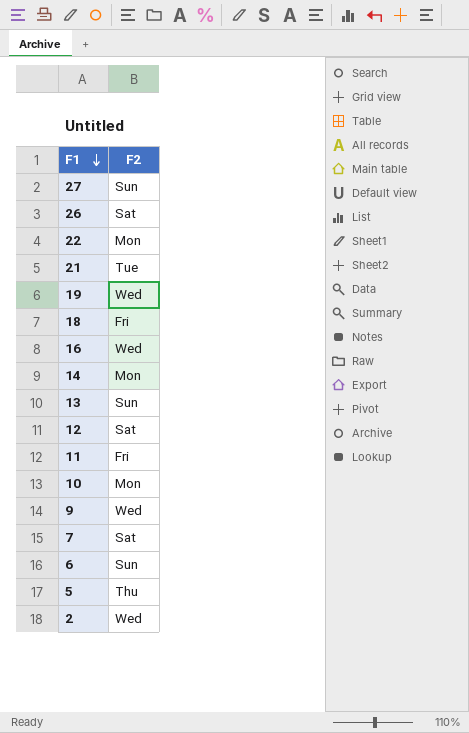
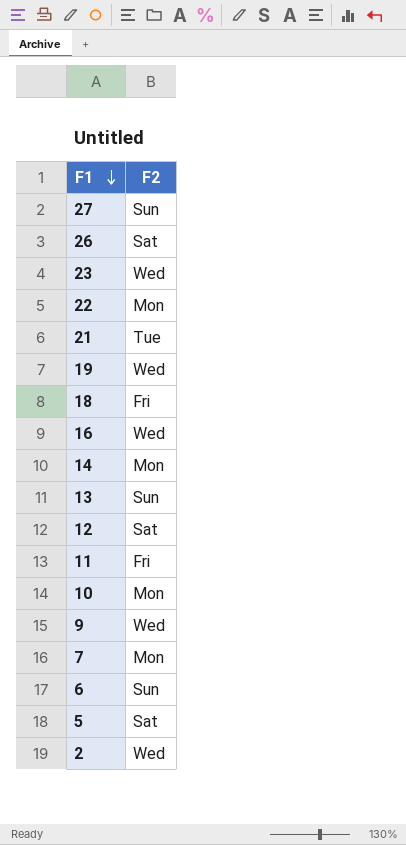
row 23: none -> Wed
7 | F2: Sat -> Mon
5 | F2: Thu -> Sat

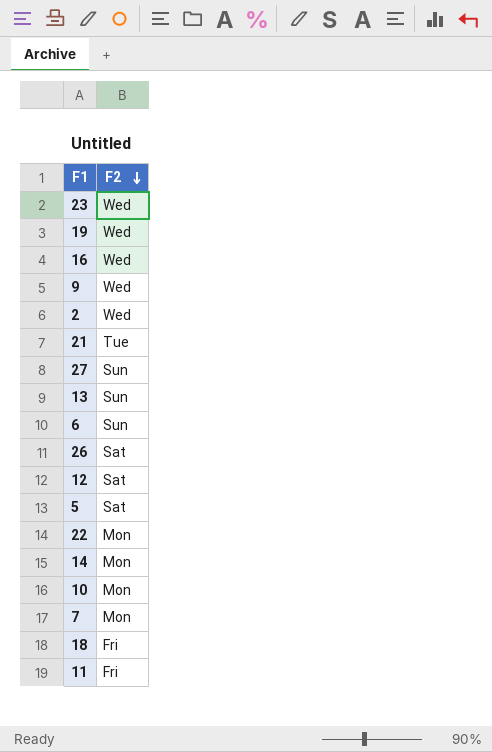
row order: F1 descending -> F2 descending

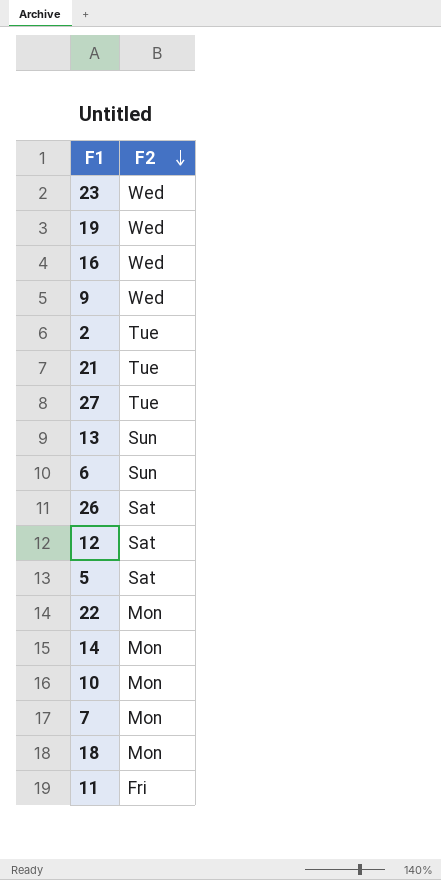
2 | F2: Wed -> Tue
27 | F2: Sun -> Tue
18 | F2: Fri -> Mon

